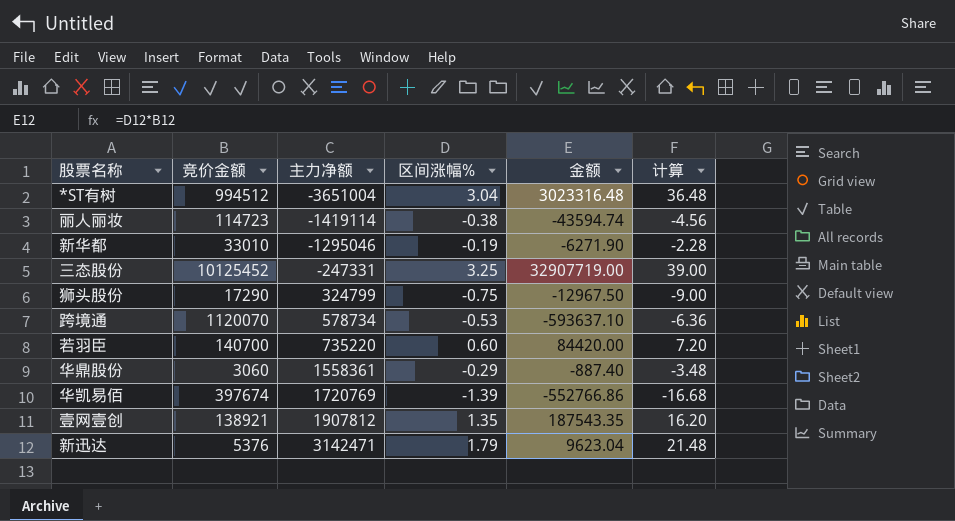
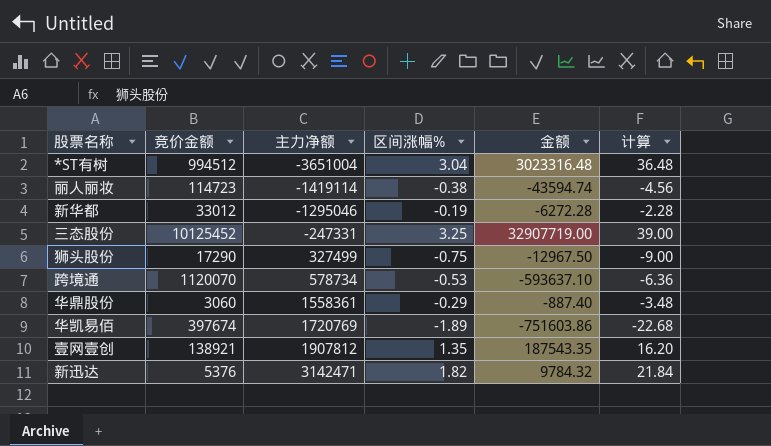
row 若羽臣: 140700 | 735220 | 0.60 | 84420.00 | 7.20 -> none
新华都 | 竞价金额: 33010 -> 33012
新华都 | 金额: -6271.90 -> -6272.28
狮头股份 | 主力净额: 324799 -> 327499
华凯易佰 | 区间涨幅%: -1.39 -> -1.89
华凯易佰 | 金额: -552766.86 -> -751603.86
华凯易佰 | 计算: -16.68 -> -22.68
新迅达 | 区间涨幅%: 1.79 -> 1.82
新迅达 | 金额: 9623.04 -> 9784.32
新迅达 | 计算: 21.48 -> 21.84

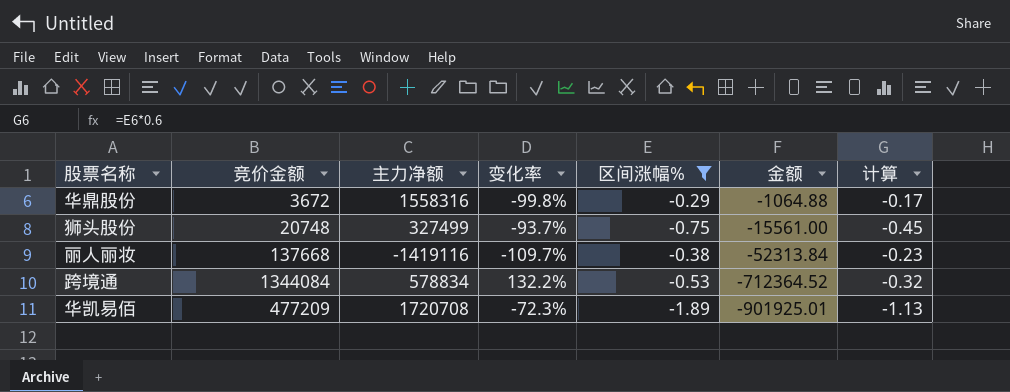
filter: none -> 区间涨幅% <= -0.29
row order: 主力净额 ascending -> 金额 descending
column 变化率 | formula: none -> ([竞价金额] - [主力净额]) / [主力净额]
column 计算 | formula: [区间涨幅%] * 12 -> [区间涨幅%] * 0.6
华鼎股份 | 竞价金额: 3060 -> 3672
华鼎股份 | 主力净额: 1558361 -> 1558316
华鼎股份 | 金额: -887.40 -> -1064.88
狮头股份 | 竞价金额: 17290 -> 20748
狮头股份 | 金额: -12967.50 -> -15561.00
丽人丽妆 | 竞价金额: 114723 -> 137668
丽人丽妆 | 主力净额: -1419114 -> -1419116
丽人丽妆 | 金额: -43594.74 -> -52313.84
跨境通 | 竞价金额: 1120070 -> 1344084
跨境通 | 主力净额: 578734 -> 578834
跨境通 | 金额: -593637.10 -> -712364.52
华凯易佰 | 竞价金额: 397674 -> 477209
华凯易佰 | 主力净额: 1720769 -> 1720708
华凯易佰 | 金额: -751603.86 -> -901925.01

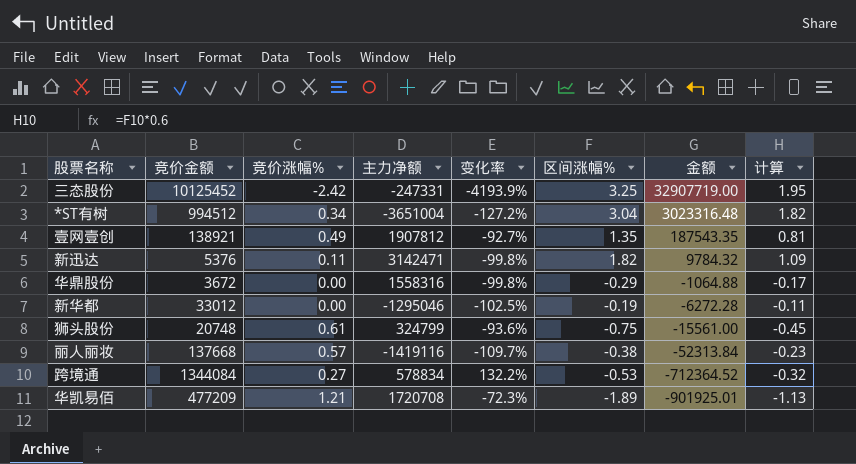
filter: 区间涨幅% <= -0.29 -> none
column 竞价涨幅% | position: none -> 3
狮头股份 | 主力净额: 327499 -> 324799
狮头股份 | 变化率: -93.7% -> -93.6%

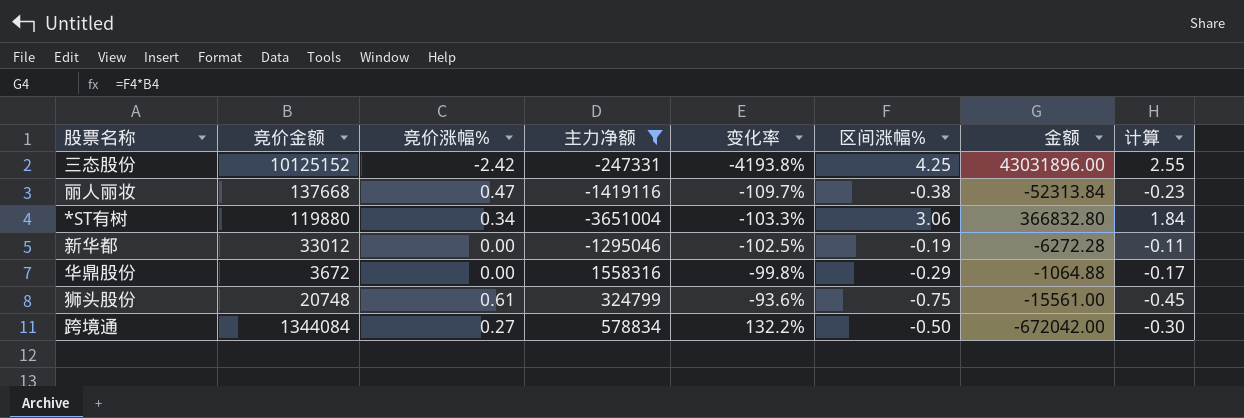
filter: none -> 主力净额 <= 1558316
row order: 金额 descending -> 变化率 ascending
三态股份 | 竞价金额: 10125452 -> 10125152
三态股份 | 变化率: -4193.9% -> -4193.8%
三态股份 | 区间涨幅%: 3.25 -> 4.25
三态股份 | 金额: 32907719.00 -> 43031896.00
三态股份 | 计算: 1.95 -> 2.55
丽人丽妆 | 竞价涨幅%: 0.57 -> 0.47
*ST有树 | 竞价金额: 994512 -> 119880
*ST有树 | 变化率: -127.2% -> -103.3%
*ST有树 | 区间涨幅%: 3.04 -> 3.06
*ST有树 | 金额: 3023316.48 -> 366832.80
*ST有树 | 计算: 1.82 -> 1.84
跨境通 | 区间涨幅%: -0.53 -> -0.50
跨境通 | 金额: -712364.52 -> -672042.00
跨境通 | 计算: -0.32 -> -0.30

